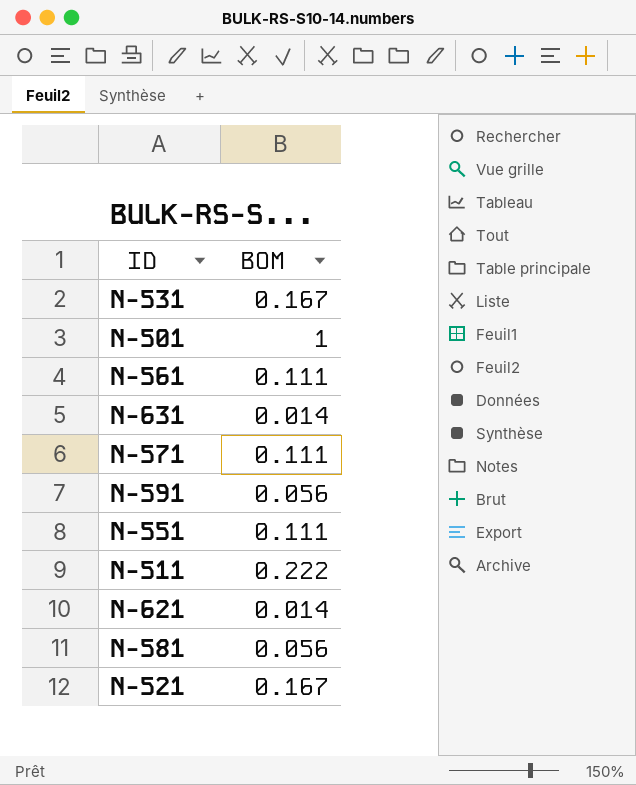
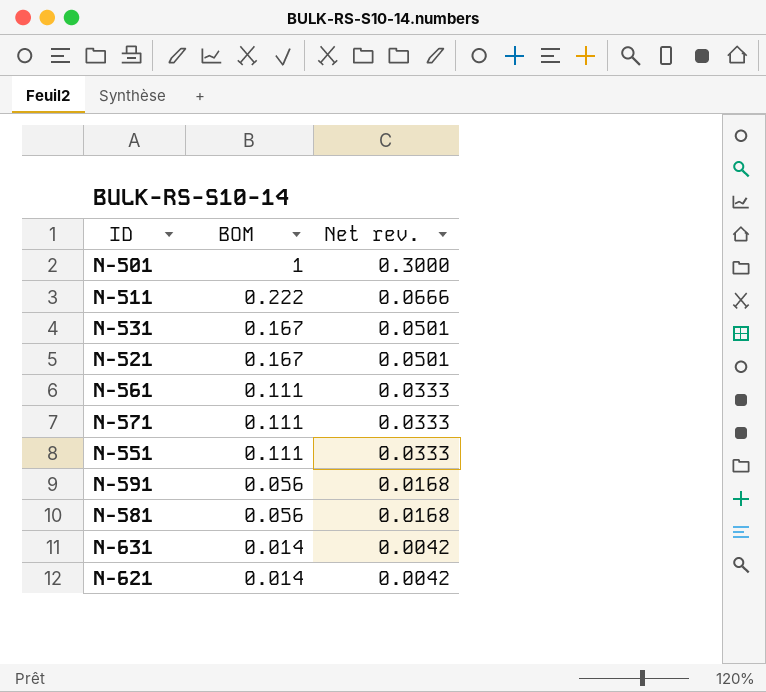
row order: none -> BOM descending
column Net rev. | formula: none -> [BOM] * 0.3

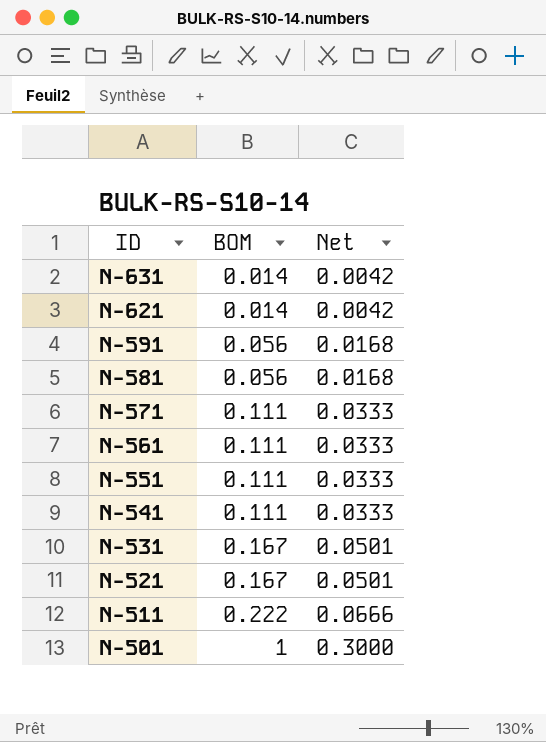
row order: BOM descending -> ID descending
column name: Net rev. -> Net
row N-541: none -> 0.111 | 0.0333

